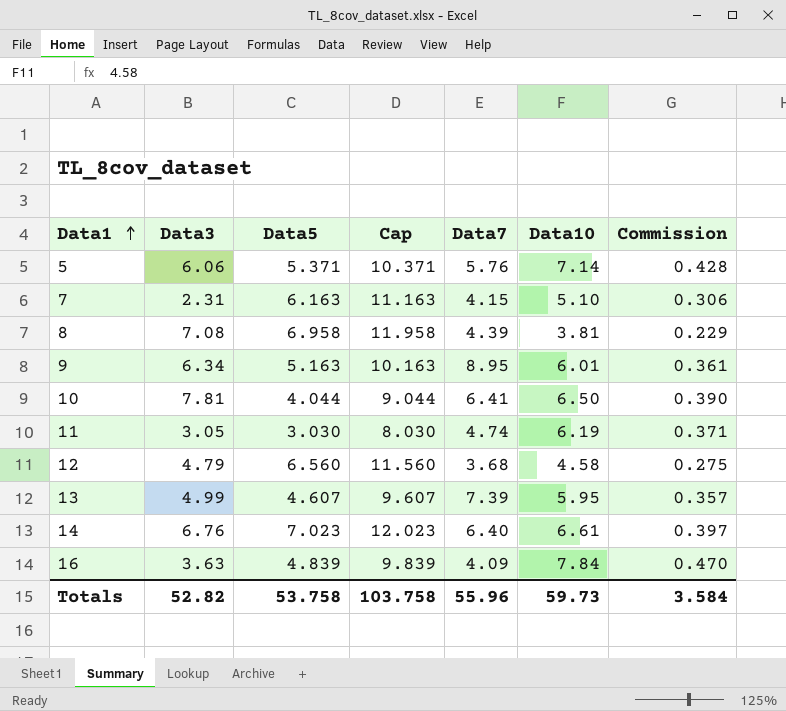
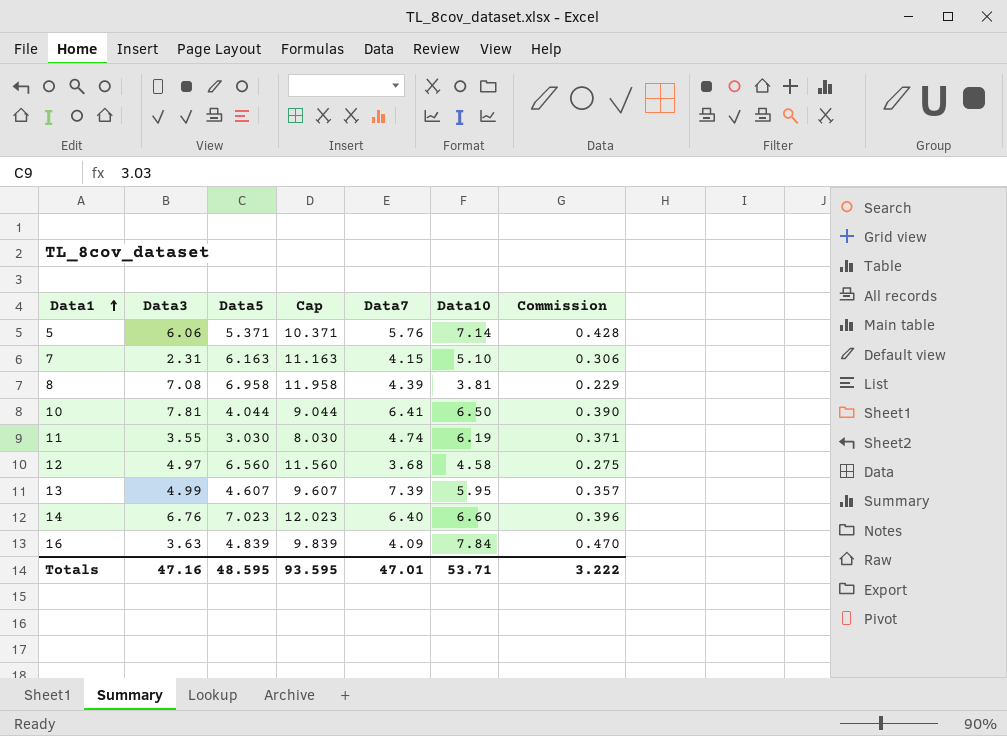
row 9: 6.34 | 5.163 | 10.163 | 8.95 | 6.01 | 0.361 -> none
11 | Data3: 3.05 -> 3.55
12 | Data3: 4.79 -> 4.97
14 | Data10: 6.61 -> 6.60
14 | Commission: 0.397 -> 0.396
Totals | Data3: 52.82 -> 47.16
Totals | Data5: 53.758 -> 48.595
Totals | Cap: 103.758 -> 93.595
Totals | Data7: 55.96 -> 47.01
Totals | Data10: 59.73 -> 53.71
Totals | Commission: 3.584 -> 3.222

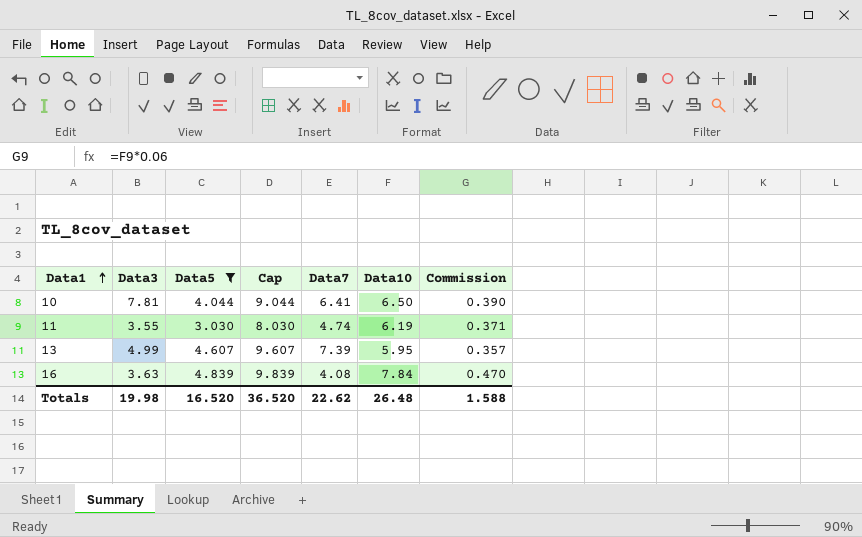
filter: none -> Data5 <= 4.839
16 | Data7: 4.09 -> 4.08
Totals | Data3: 47.16 -> 19.98
Totals | Data5: 48.595 -> 16.520
Totals | Cap: 93.595 -> 36.520
Totals | Data7: 47.01 -> 22.62
Totals | Data10: 53.71 -> 26.48
Totals | Commission: 3.222 -> 1.588

